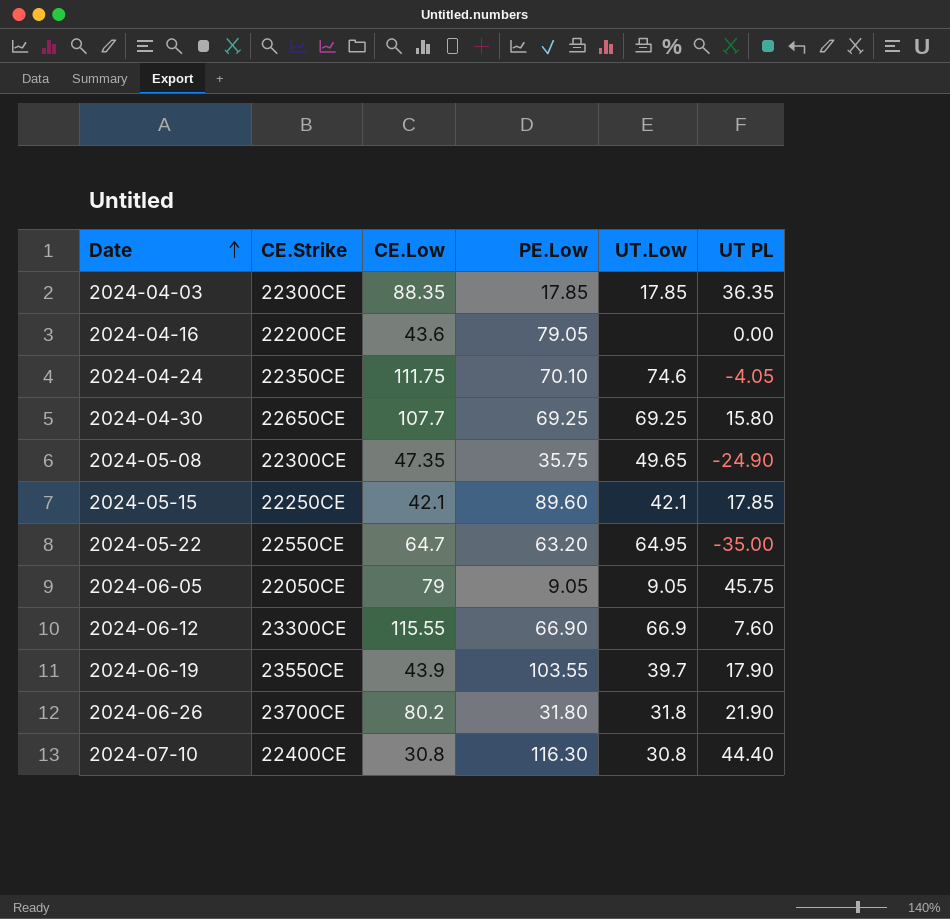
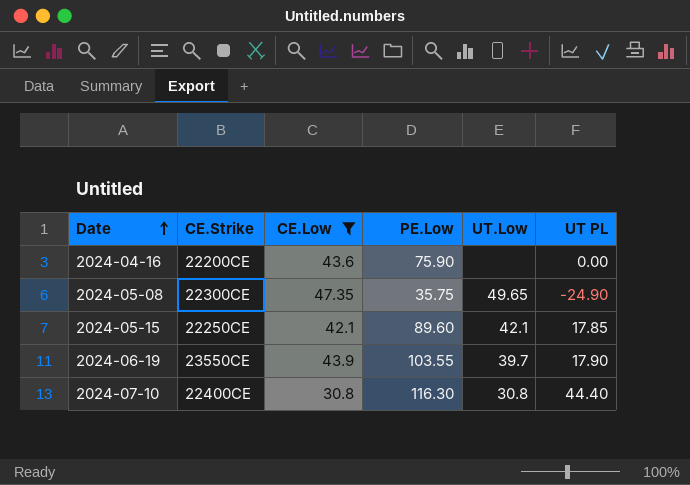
filter: none -> CE.Low <= 47.35
2024-04-16 | PE.Low: 79.05 -> 75.90

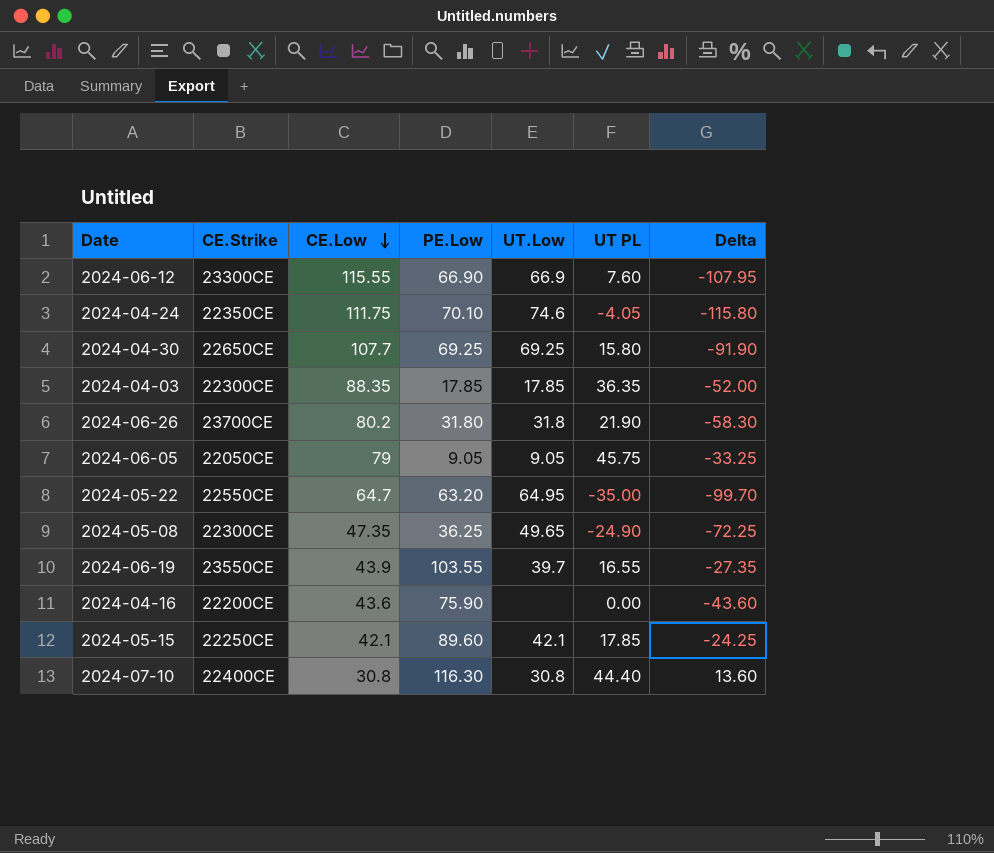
filter: CE.Low <= 47.35 -> none
row order: Date ascending -> CE.Low descending
column Delta | formula: none -> [UT PL] - [CE.Low]
2024-05-08 | PE.Low: 35.75 -> 36.25
2024-06-19 | UT PL: 17.90 -> 16.55

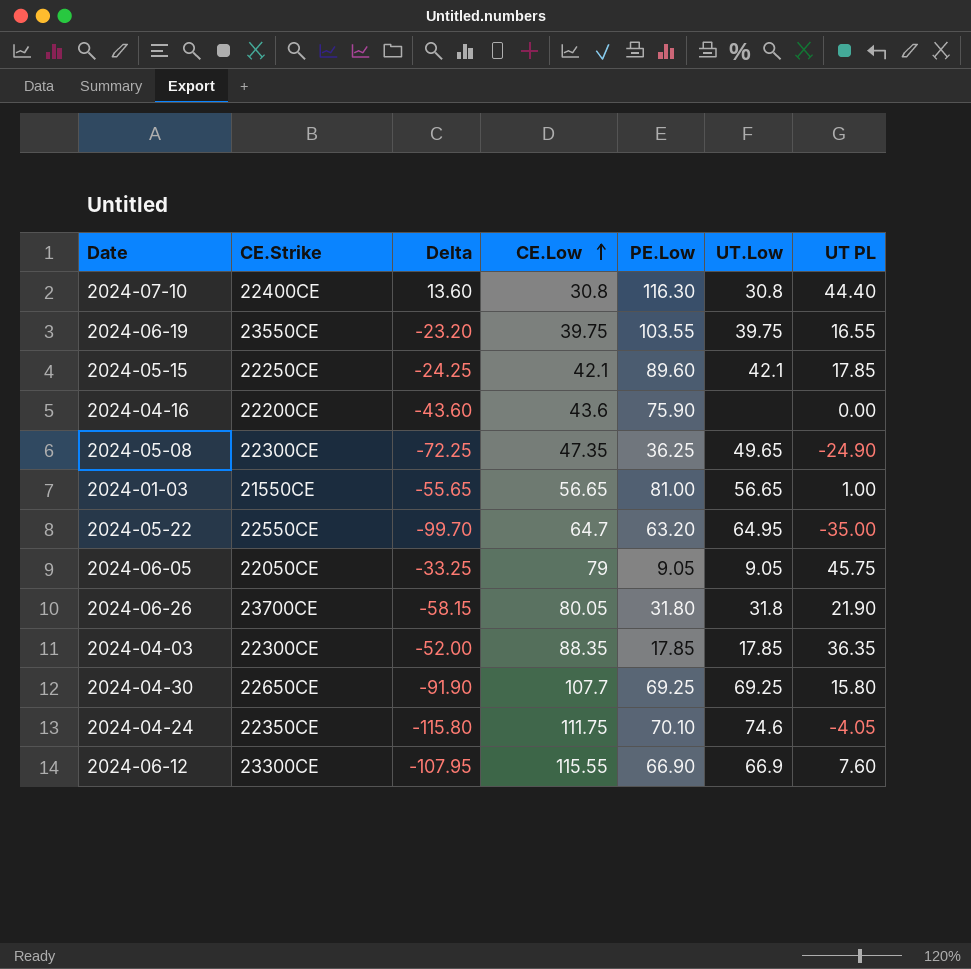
row order: CE.Low descending -> CE.Low ascending
column Delta | position: 7 -> 3
2024-06-19 | Delta: -27.35 -> -23.20
2024-06-19 | CE.Low: 43.9 -> 39.75
2024-06-19 | UT.Low: 39.7 -> 39.75
row 2024-01-03: none -> 21550CE | -55.65 | 56.65 | 81.00 | 56.65 | 1.00
2024-06-26 | Delta: -58.30 -> -58.15
2024-06-26 | CE.Low: 80.2 -> 80.05

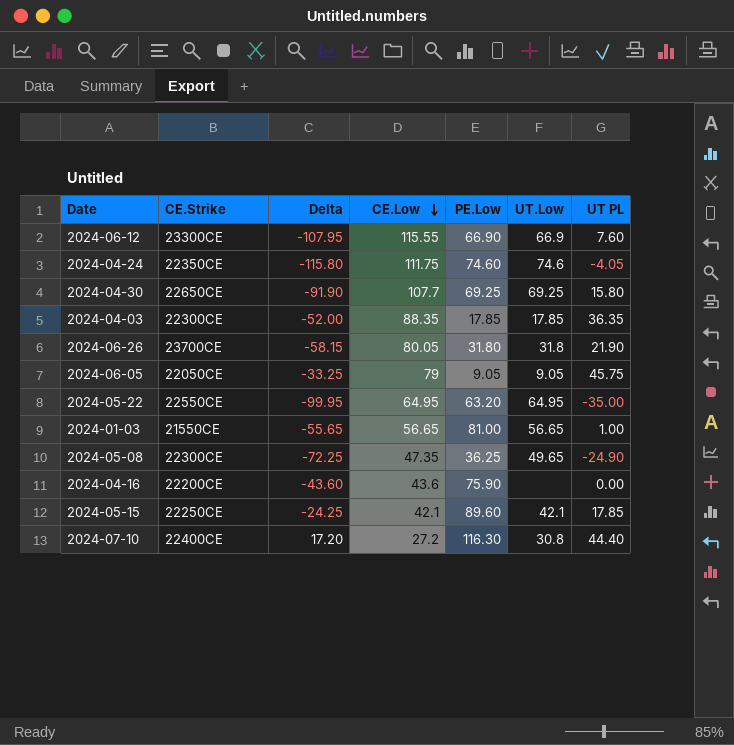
row order: CE.Low ascending -> CE.Low descending
row 2024-06-19: 23550CE | -23.20 | 39.75 | 103.55 | 39.75 | 16.55 -> none
2024-04-24 | PE.Low: 70.10 -> 74.60
2024-05-22 | Delta: -99.70 -> -99.95
2024-05-22 | CE.Low: 64.7 -> 64.95
2024-07-10 | Delta: 13.60 -> 17.20
2024-07-10 | CE.Low: 30.8 -> 27.2

